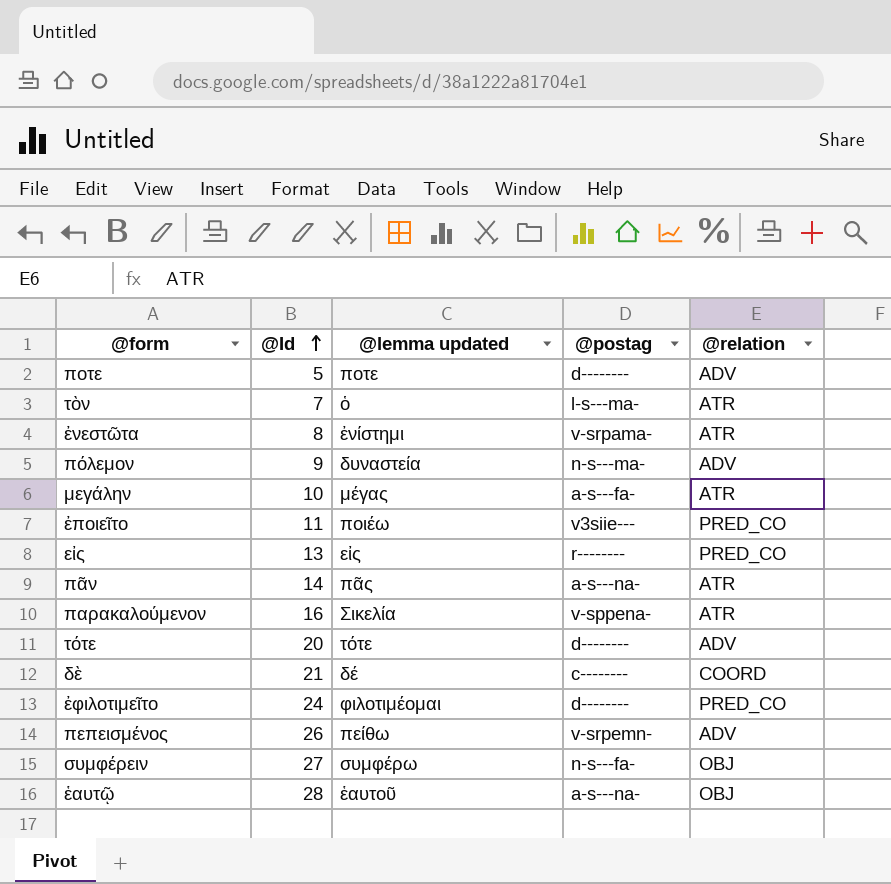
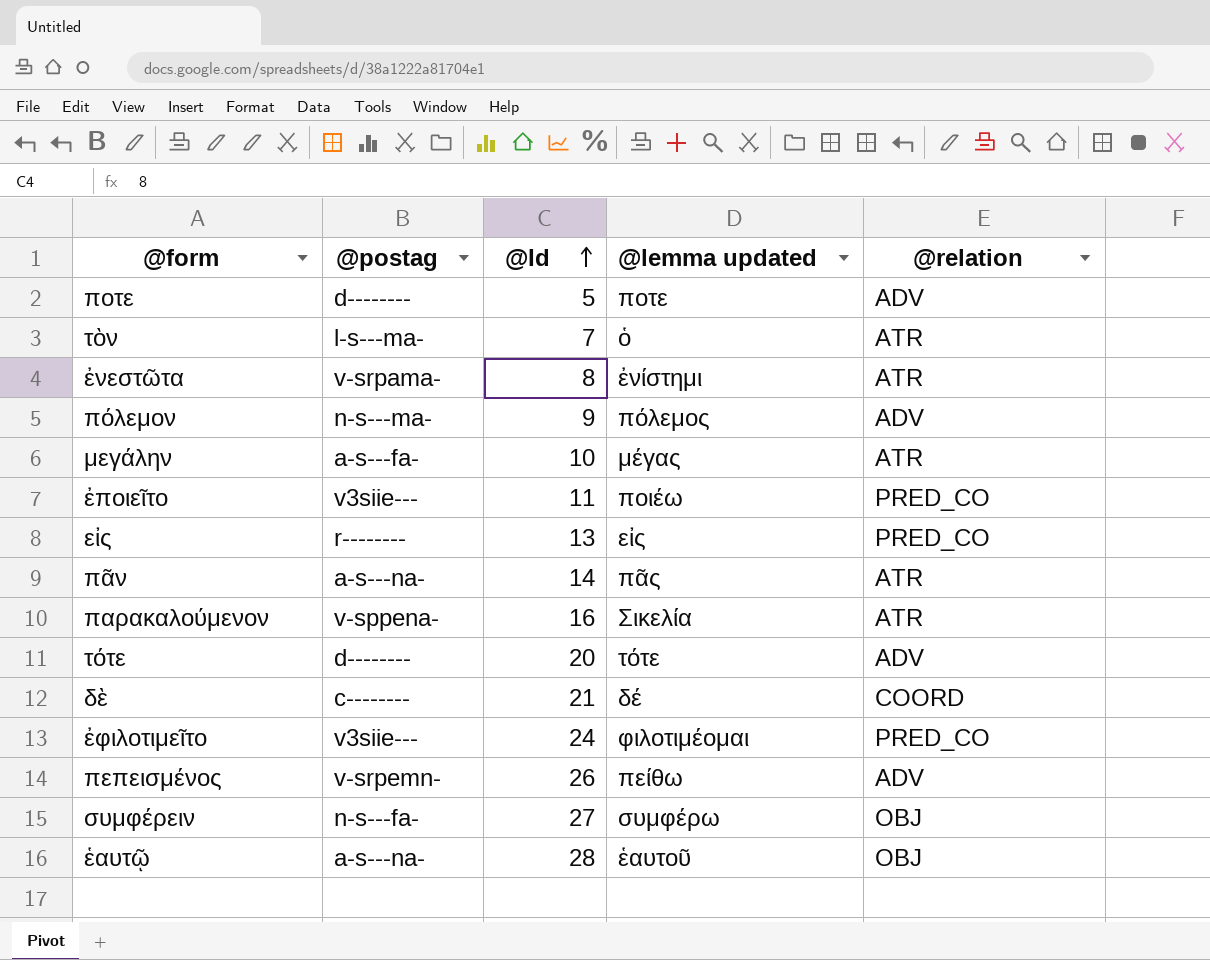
column @postag | position: 4 -> 2
πόλεμον | @lemma updated: δυναστεία -> πόλεμος
ἐφιλοτιμεῖτο | @postag: d-------- -> v3siie---

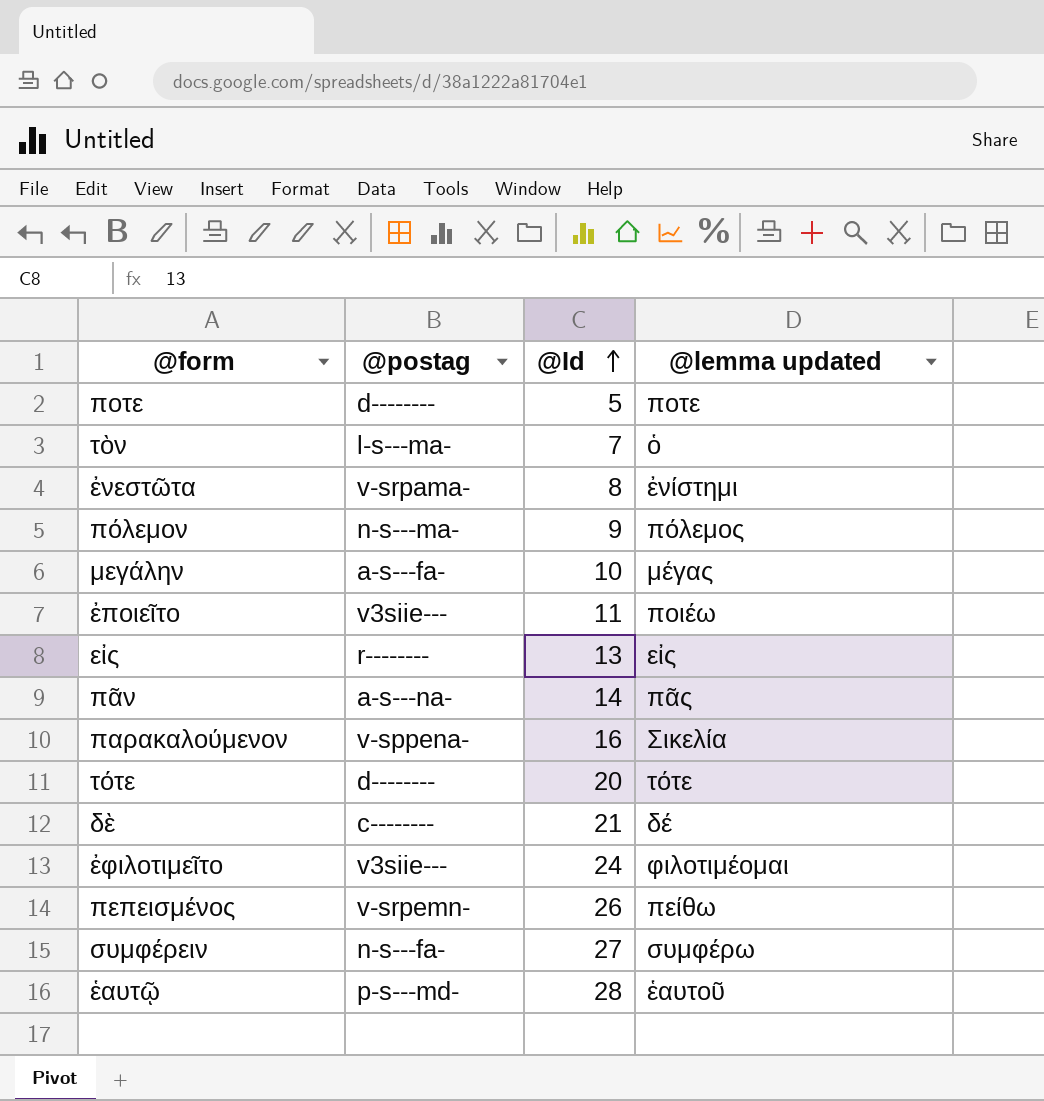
column @relation | position: 5 -> none
ἑαυτῷ | @postag: a-s---na- -> p-s---md-

